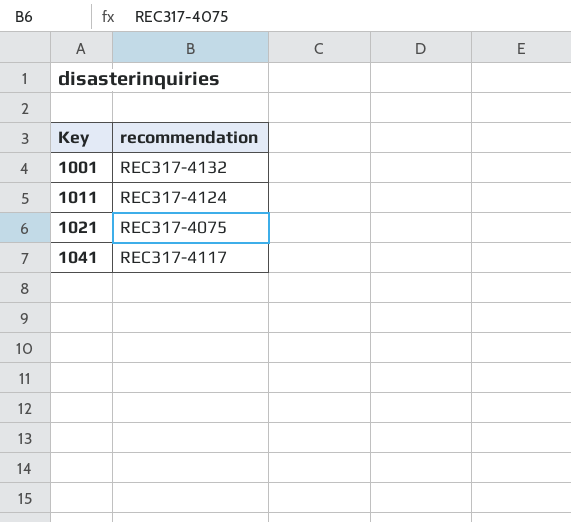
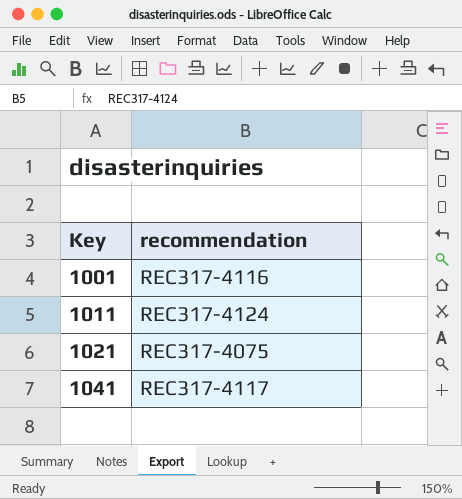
1001 | recommendation: REC317-4132 -> REC317-4116

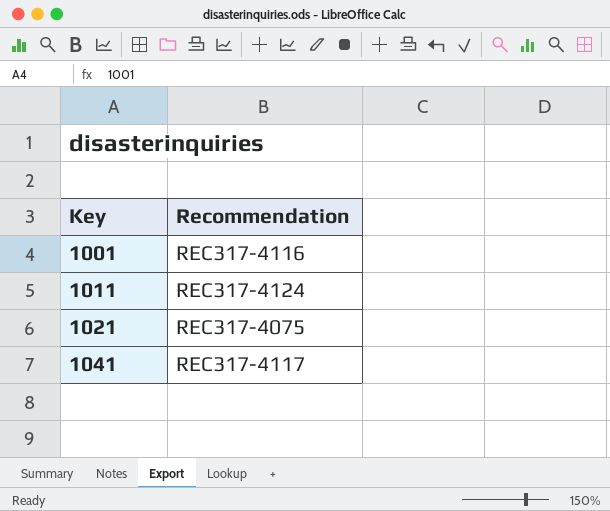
column name: recommendation -> Recommendation

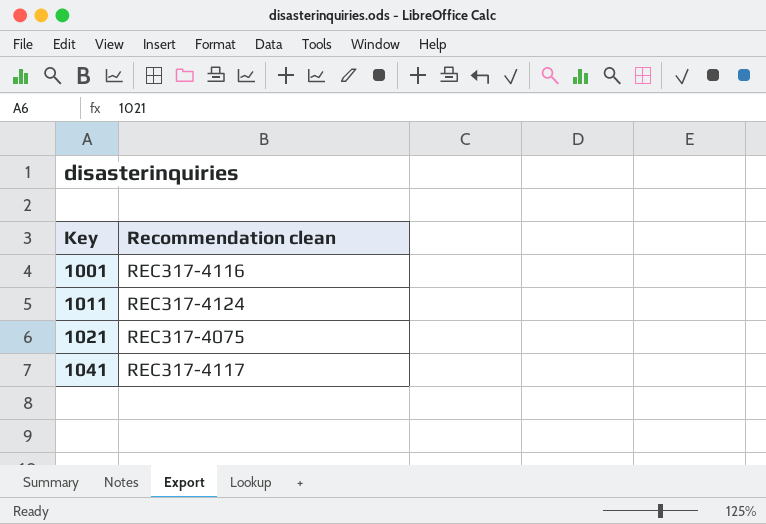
column name: Recommendation -> Recommendation clean

